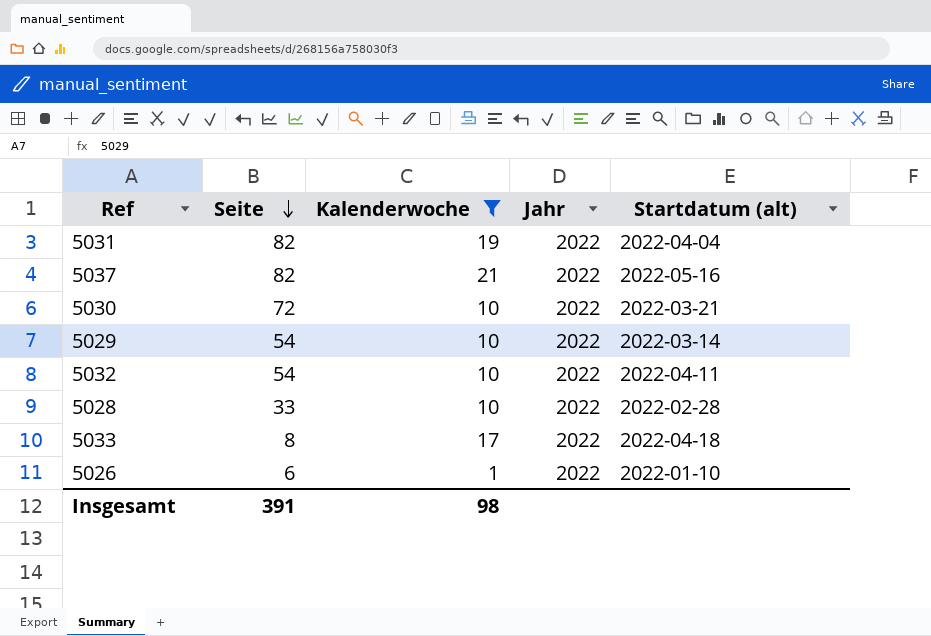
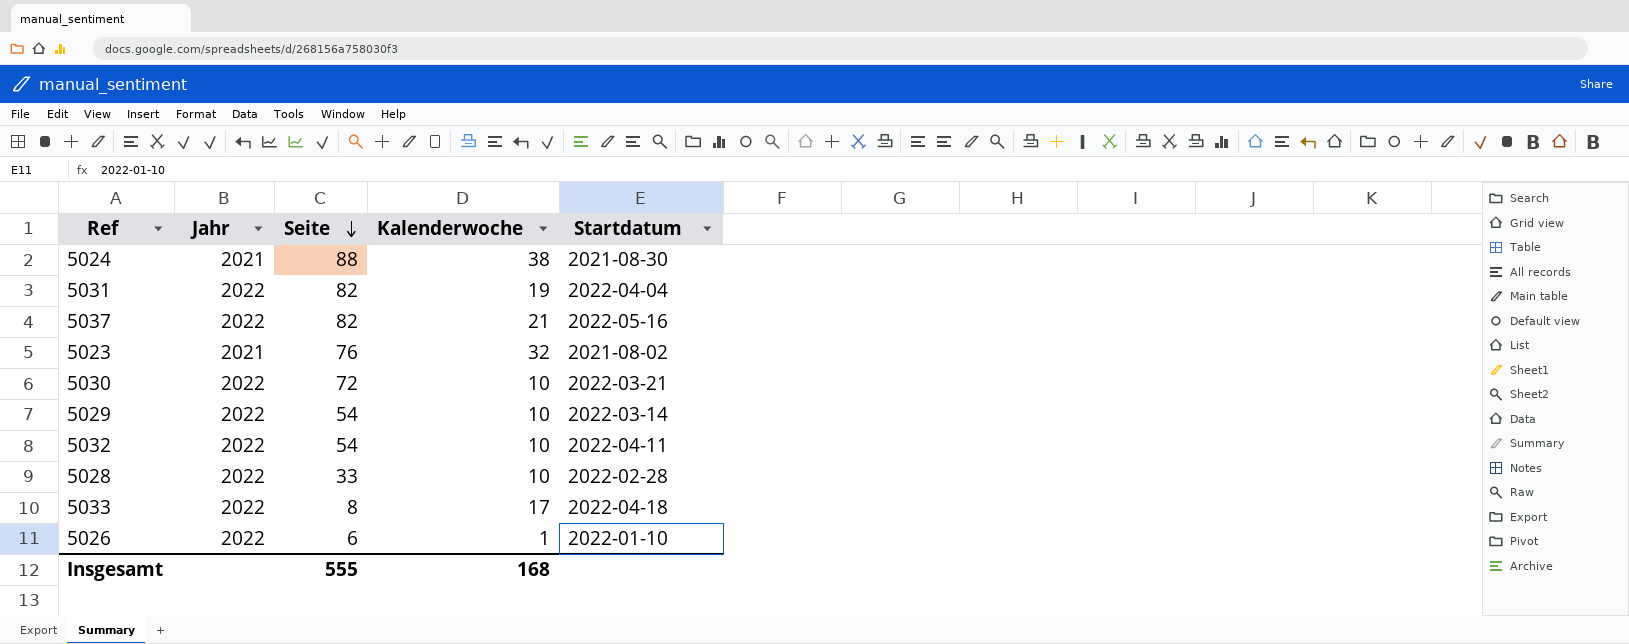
filter: Kalenderwoche <= 21 -> none
column Jahr | position: 4 -> 2
column name: Startdatum (alt) -> Startdatum
Insgesamt | Seite: 391 -> 555
Insgesamt | Kalenderwoche: 98 -> 168

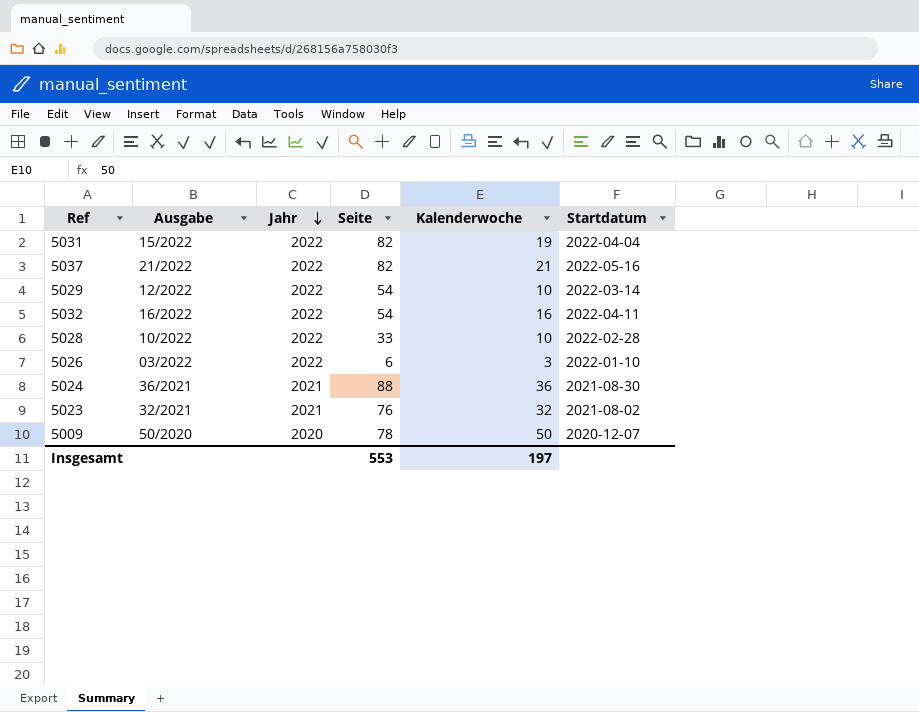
row order: Seite descending -> Jahr descending
column Ausgabe | position: none -> 2
row 5030: 2022 | 72 | 10 | 2022-03-21 -> none
row 5033: 2022 | 8 | 17 | 2022-04-18 -> none
5032 | Kalenderwoche: 10 -> 16
5026 | Kalenderwoche: 1 -> 3
5024 | Kalenderwoche: 38 -> 36
row 5009: none -> 50/2020 | 2020 | 78 | 50 | 2020-12-07
Insgesamt | Seite: 555 -> 553
Insgesamt | Kalenderwoche: 168 -> 197

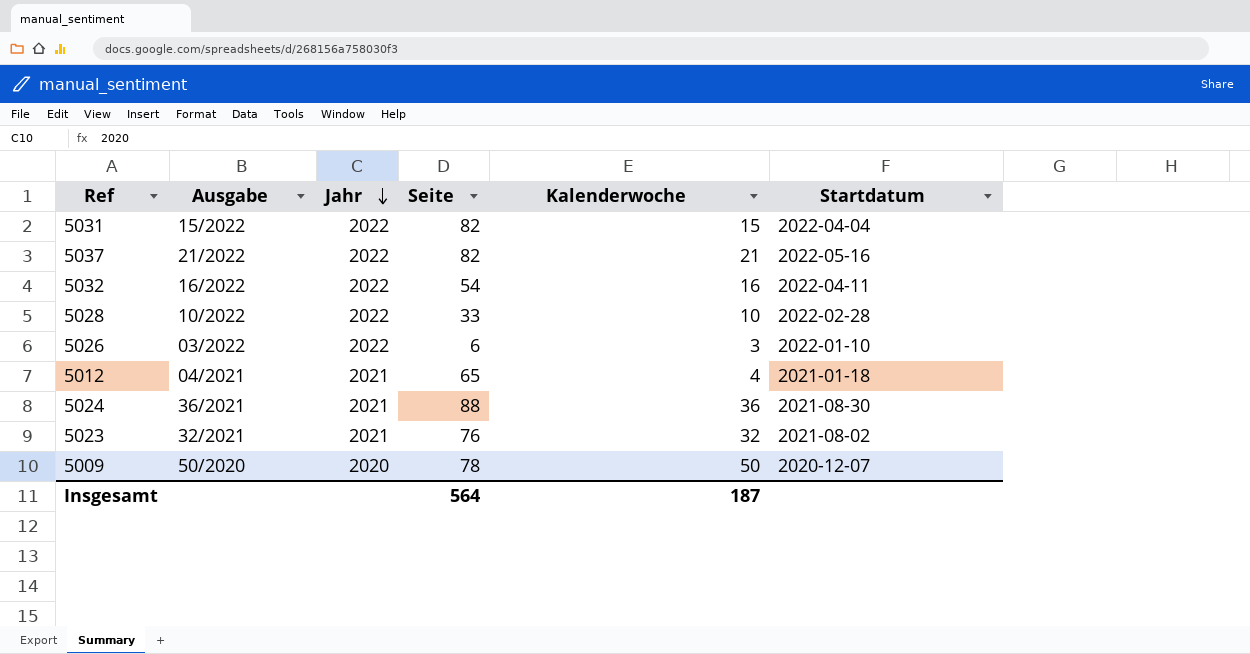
row 5029: 12/2022 | 2022 | 54 | 10 | 2022-03-14 -> none
5031 | Kalenderwoche: 19 -> 15
row 5012: none -> 04/2021 | 2021 | 65 | 4 | 2021-01-18
Insgesamt | Seite: 553 -> 564
Insgesamt | Kalenderwoche: 197 -> 187

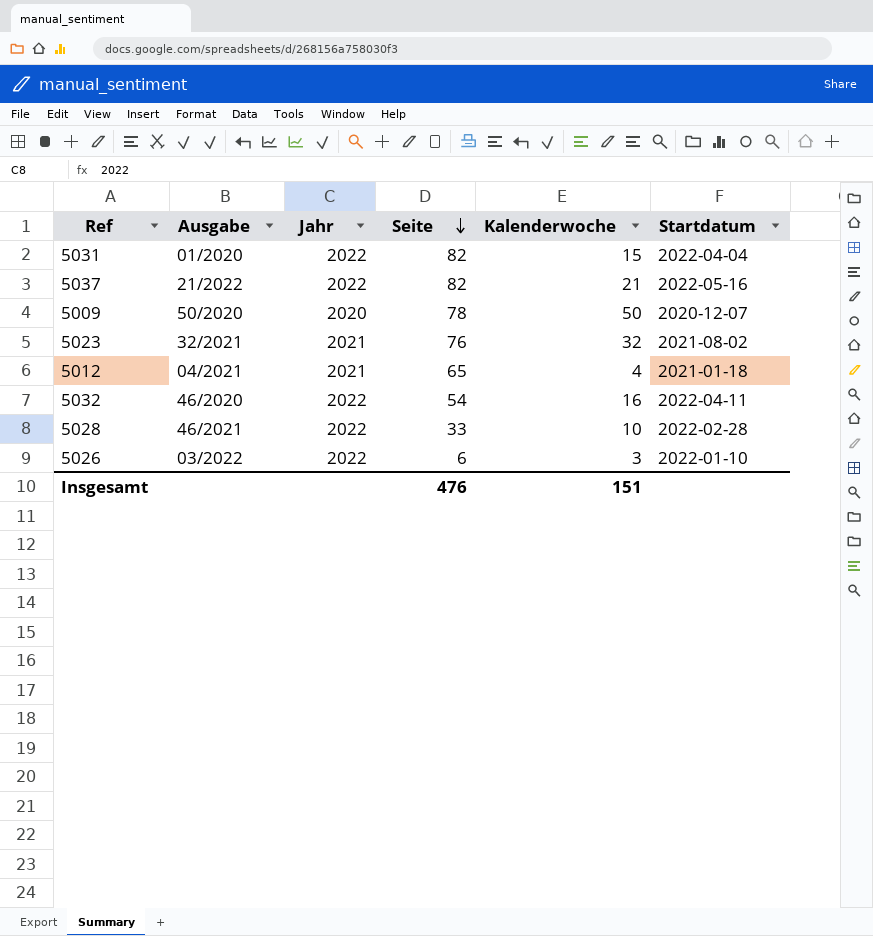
row order: Jahr descending -> Seite descending
row 5024: 36/2021 | 2021 | 88 | 36 | 2021-08-30 -> none
5031 | Ausgabe: 15/2022 -> 01/2020
5032 | Ausgabe: 16/2022 -> 46/2020
5028 | Ausgabe: 10/2022 -> 46/2021
Insgesamt | Seite: 564 -> 476
Insgesamt | Kalenderwoche: 187 -> 151

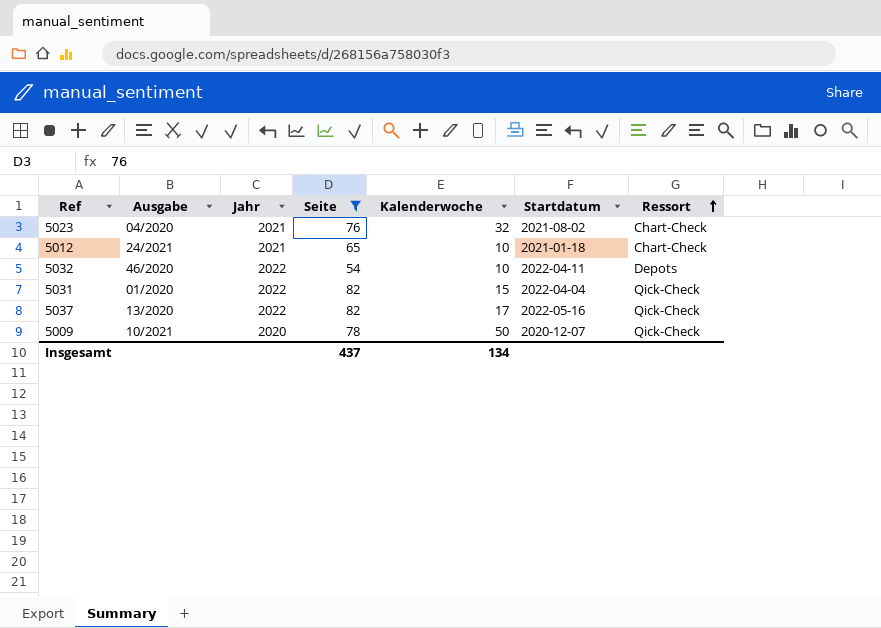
filter: none -> Seite >= 54
row order: Seite descending -> Ressort ascending
column Ressort | position: none -> 7
5023 | Ausgabe: 32/2021 -> 04/2020
5012 | Ausgabe: 04/2021 -> 24/2021
5012 | Kalenderwoche: 4 -> 10
5032 | Kalenderwoche: 16 -> 10
5037 | Ausgabe: 21/2022 -> 13/2020
5037 | Kalenderwoche: 21 -> 17
5009 | Ausgabe: 50/2020 -> 10/2021
Insgesamt | Seite: 476 -> 437
Insgesamt | Kalenderwoche: 151 -> 134

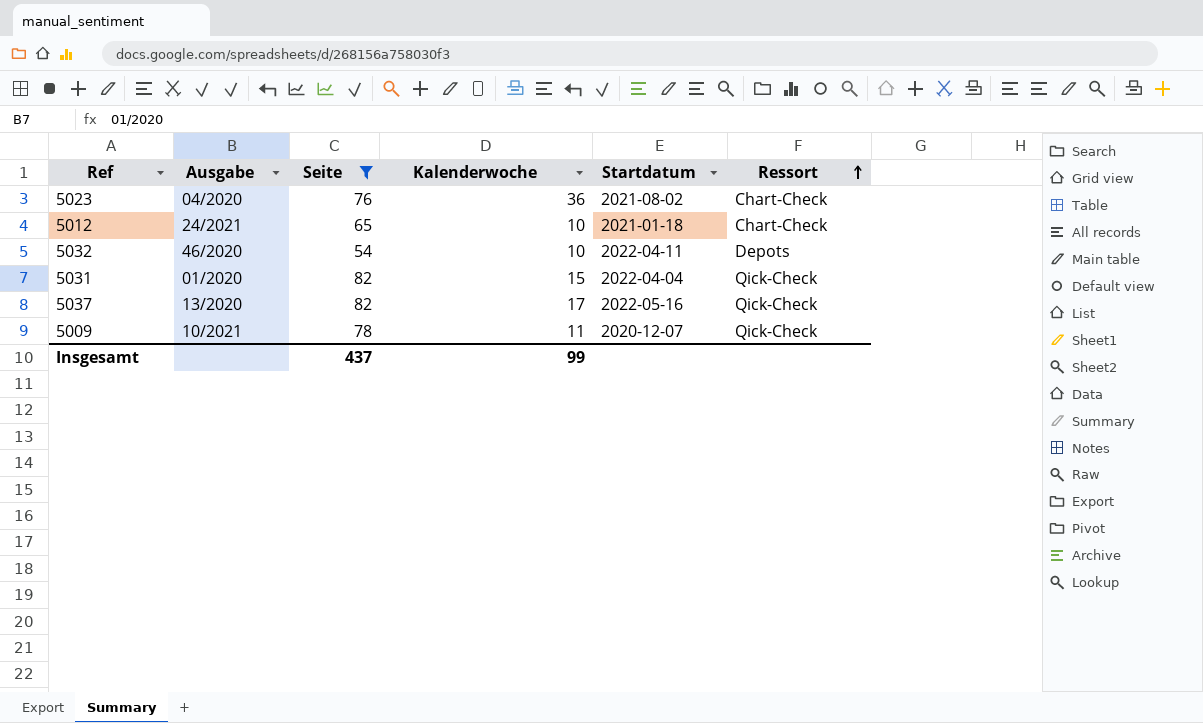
column Jahr | position: 3 -> none
5023 | Kalenderwoche: 32 -> 36
5009 | Kalenderwoche: 50 -> 11
Insgesamt | Kalenderwoche: 134 -> 99

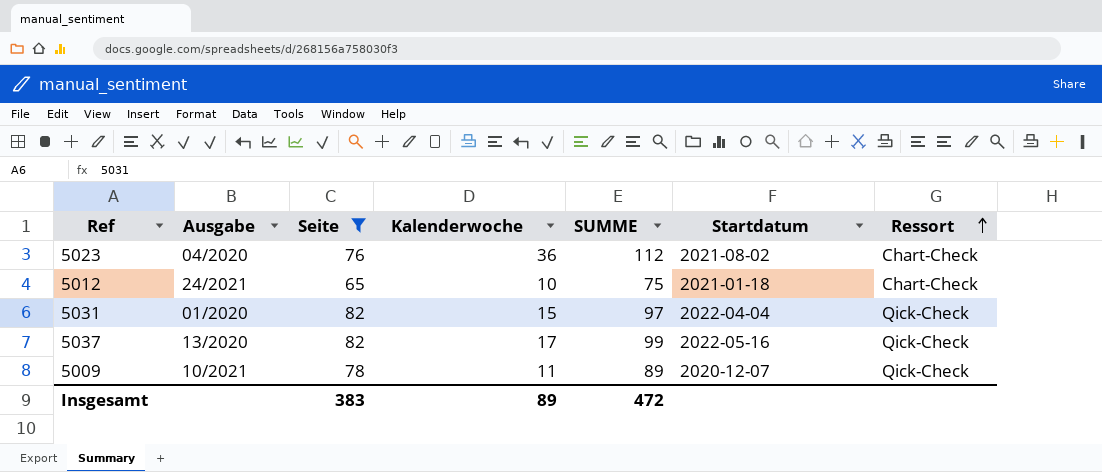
column SUMME | formula: none -> [Seite] + [Kalenderwoche]
row 5032: 46/2020 | 54 | 10 | 2022-04-11 | Depots -> none
Insgesamt | Seite: 437 -> 383
Insgesamt | Kalenderwoche: 99 -> 89

